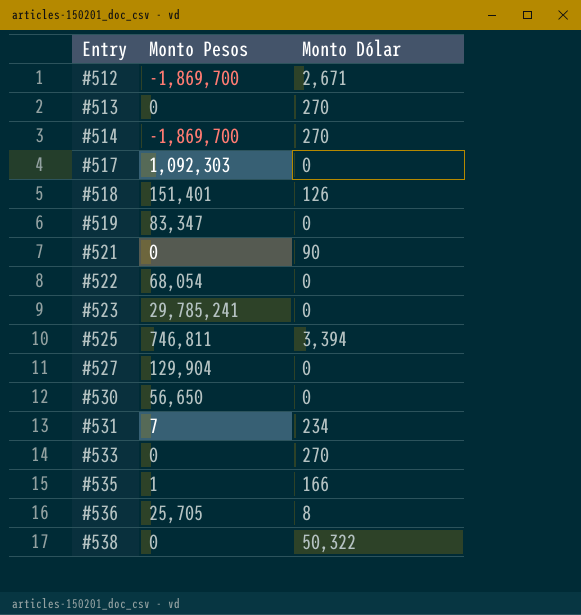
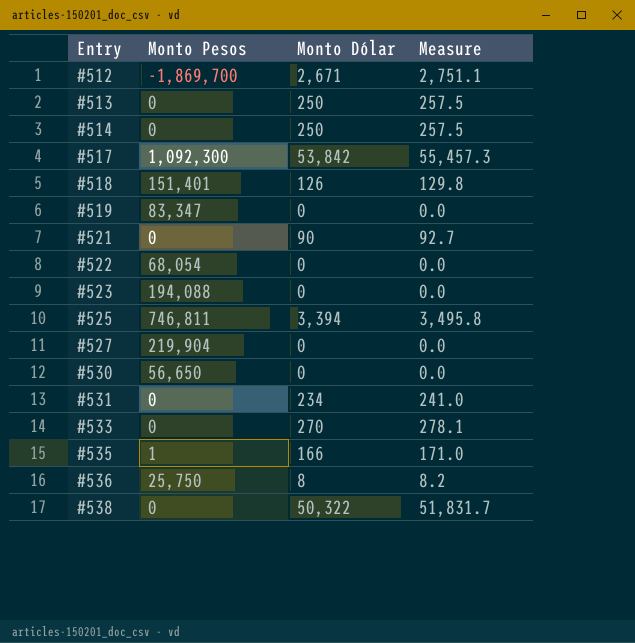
column Measure | formula: none -> [Monto Dólar] * 1.03
#513 | Monto Dólar: 270 -> 250
#514 | Monto Pesos: -1,869,700 -> 0
#514 | Monto Dólar: 270 -> 250
#517 | Monto Pesos: 1,092,303 -> 1,092,300
#517 | Monto Dólar: 0 -> 53,842
#523 | Monto Pesos: 29,785,241 -> 194,088
#527 | Monto Pesos: 129,904 -> 219,904
#531 | Monto Pesos: 7 -> 0
#536 | Monto Pesos: 25,705 -> 25,750

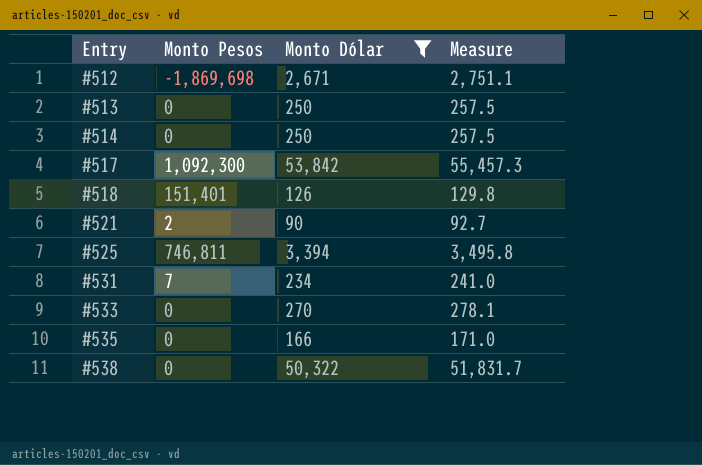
filter: none -> Monto Dólar >= 90
#512 | Monto Pesos: -1,869,700 -> -1,869,698
#521 | Monto Pesos: 0 -> 2
#531 | Monto Pesos: 0 -> 7
#535 | Monto Pesos: 1 -> 0

